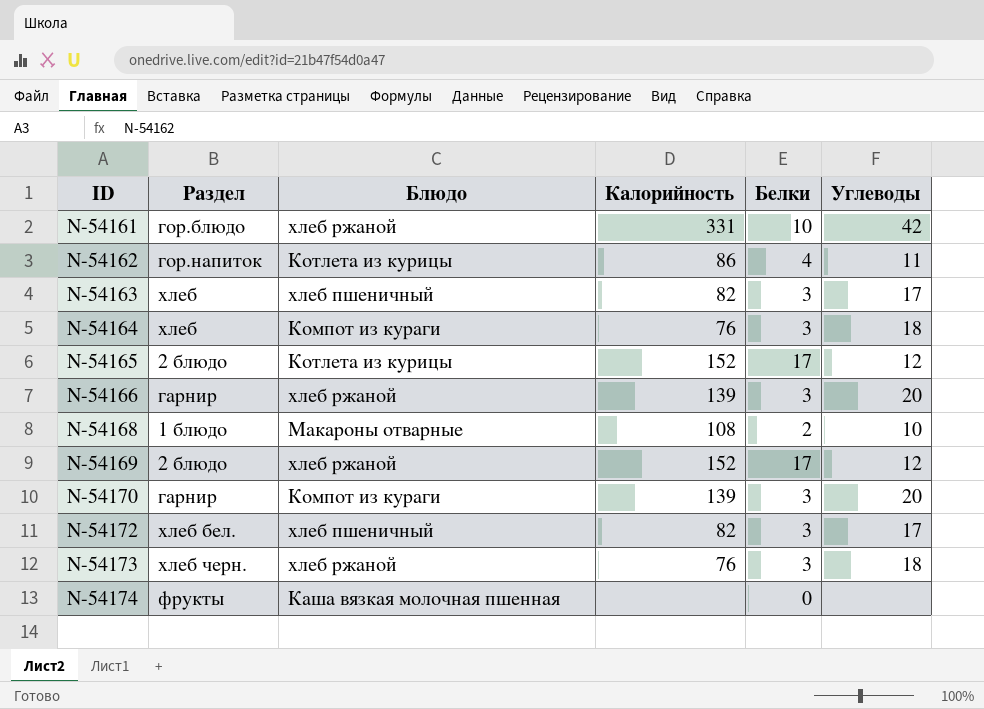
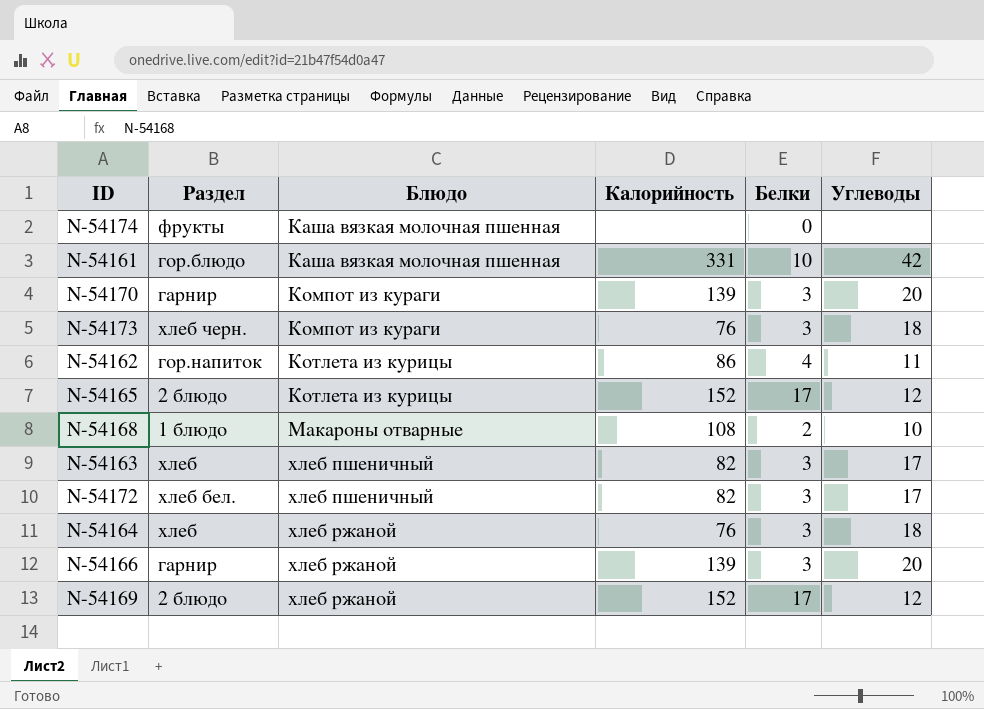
row order: ID ascending -> Блюдо ascending
N-54161 | Блюдо: хлеб ржаной -> Каша вязкая молочная пшенная
N-54173 | Блюдо: хлеб ржаной -> Компот из кураги
N-54164 | Блюдо: Компот из кураги -> хлеб ржаной

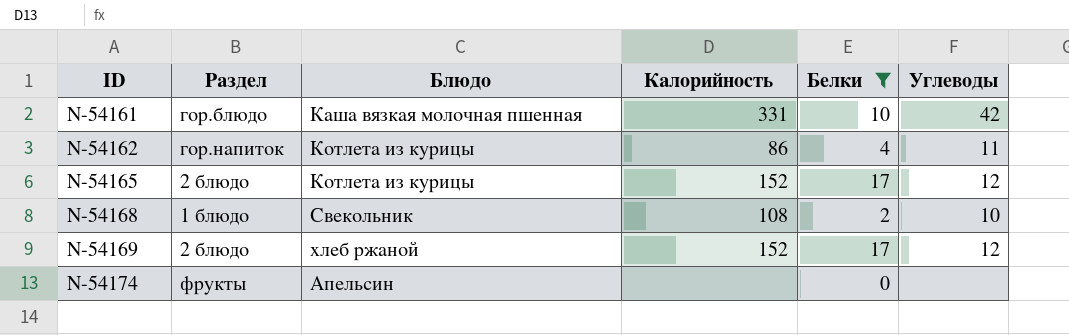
filter: none -> Белки != 3
row order: Блюдо ascending -> ID ascending
N-54168 | Блюдо: Макароны отварные -> Свекольник
N-54174 | Блюдо: Каша вязкая молочная пшенная -> Апельсин

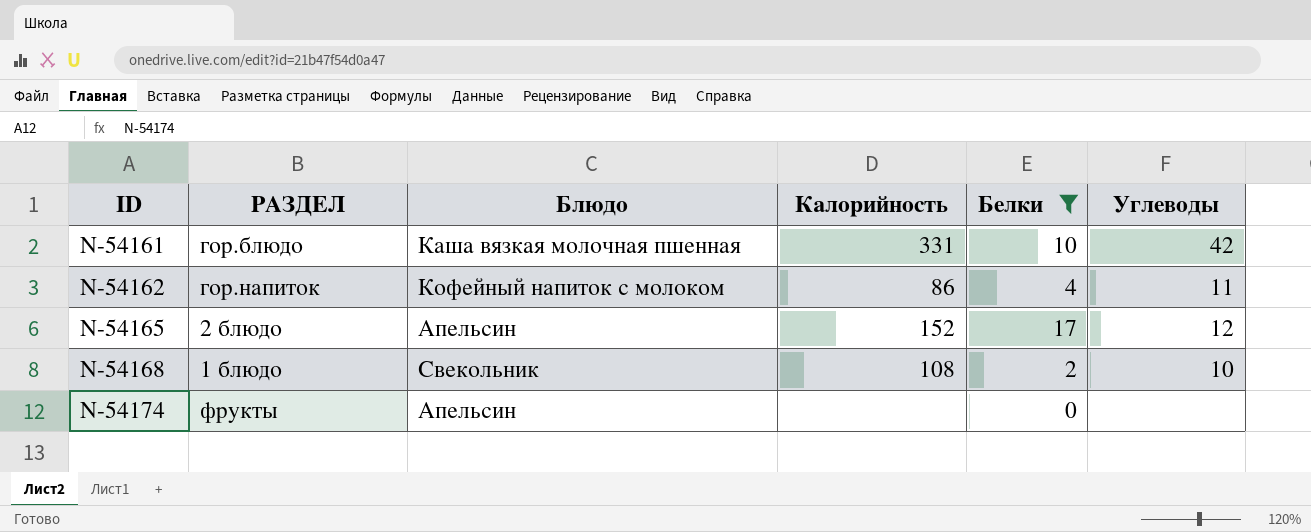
column name: Раздел -> РАЗДЕЛ
row N-54169: 2 блюдо | хлеб ржаной | 152 | 17 | 12 -> none
N-54162 | Блюдо: Котлета из курицы -> Кофейный напиток с молоком
N-54165 | Блюдо: Котлета из курицы -> Апельсин

